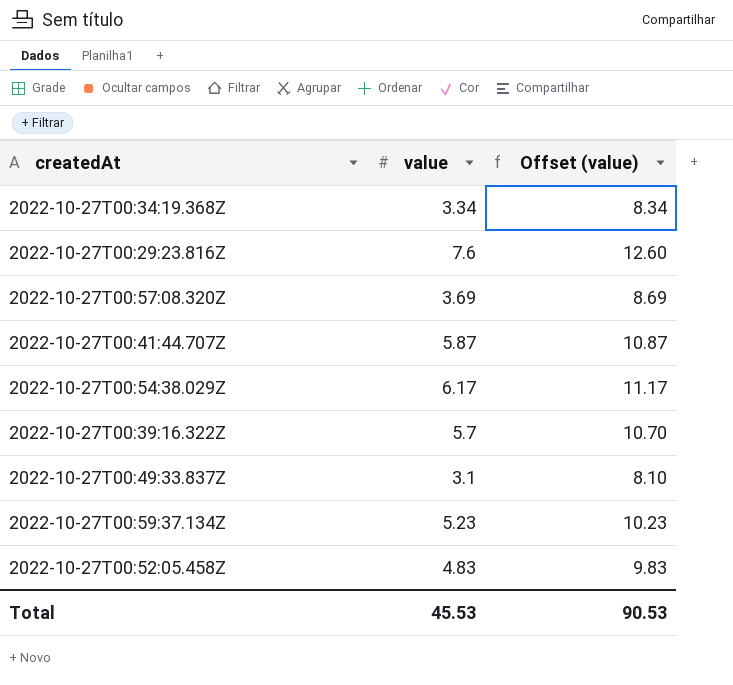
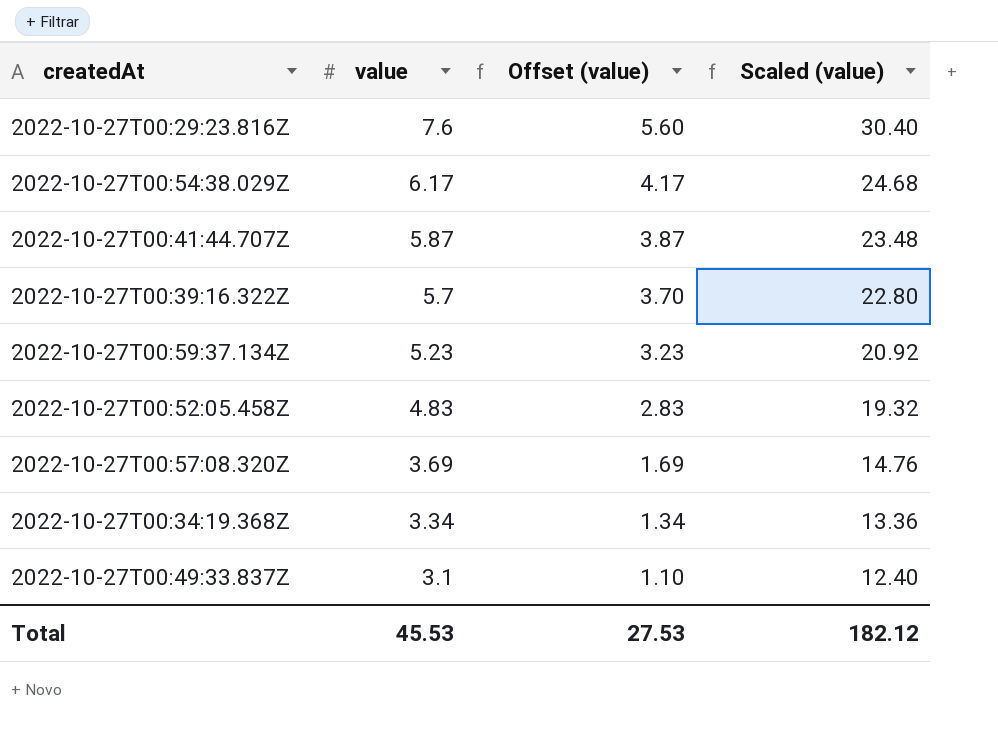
row order: none -> value descending
column Offset (value) | formula: [value] + 5 -> [value] - 2
column Scaled (value) | formula: none -> [value] * 4
Total | Offset (value): 90.53 -> 27.53

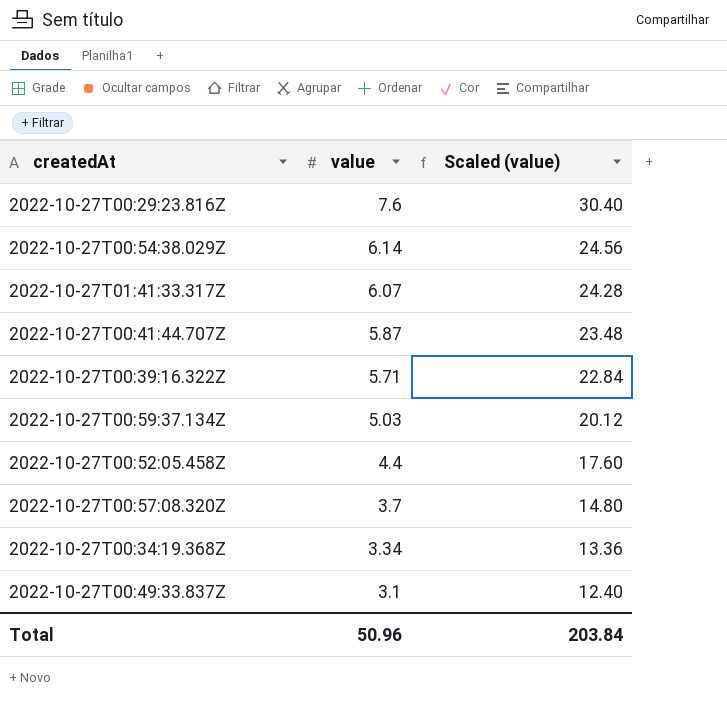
column Offset (value) | formula: [value] - 2 -> none
2022-10-27T00:54:38.029Z | value: 6.17 -> 6.14
2022-10-27T00:54:38.029Z | Scaled (value): 24.68 -> 24.56
row 2022-10-27T01:41:33.317Z: none -> 6.07 | 24.28
2022-10-27T00:39:16.322Z | value: 5.7 -> 5.71
2022-10-27T00:39:16.322Z | Scaled (value): 22.80 -> 22.84
2022-10-27T00:59:37.134Z | value: 5.23 -> 5.03
2022-10-27T00:59:37.134Z | Scaled (value): 20.92 -> 20.12
2022-10-27T00:52:05.458Z | value: 4.83 -> 4.4
2022-10-27T00:52:05.458Z | Scaled (value): 19.32 -> 17.60
2022-10-27T00:57:08.320Z | value: 3.69 -> 3.7
2022-10-27T00:57:08.320Z | Scaled (value): 14.76 -> 14.80
Total | value: 45.53 -> 50.96
Total | Scaled (value): 182.12 -> 203.84

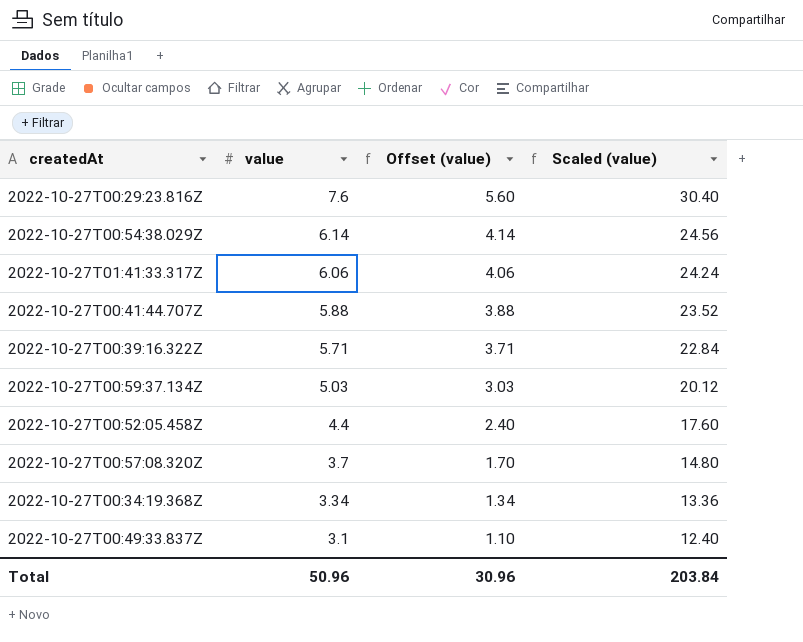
column Offset (value) | formula: none -> [value] - 2
2022-10-27T01:41:33.317Z | value: 6.07 -> 6.06
2022-10-27T01:41:33.317Z | Scaled (value): 24.28 -> 24.24
2022-10-27T00:41:44.707Z | value: 5.87 -> 5.88
2022-10-27T00:41:44.707Z | Scaled (value): 23.48 -> 23.52

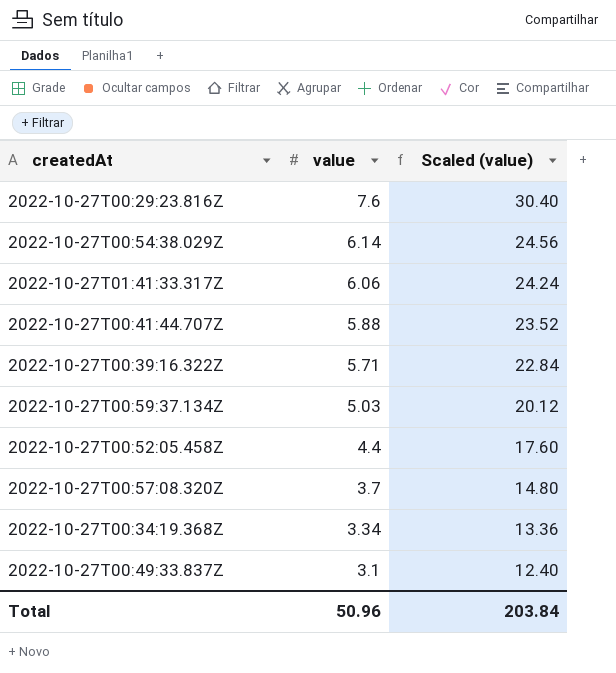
column Offset (value) | formula: [value] - 2 -> none

